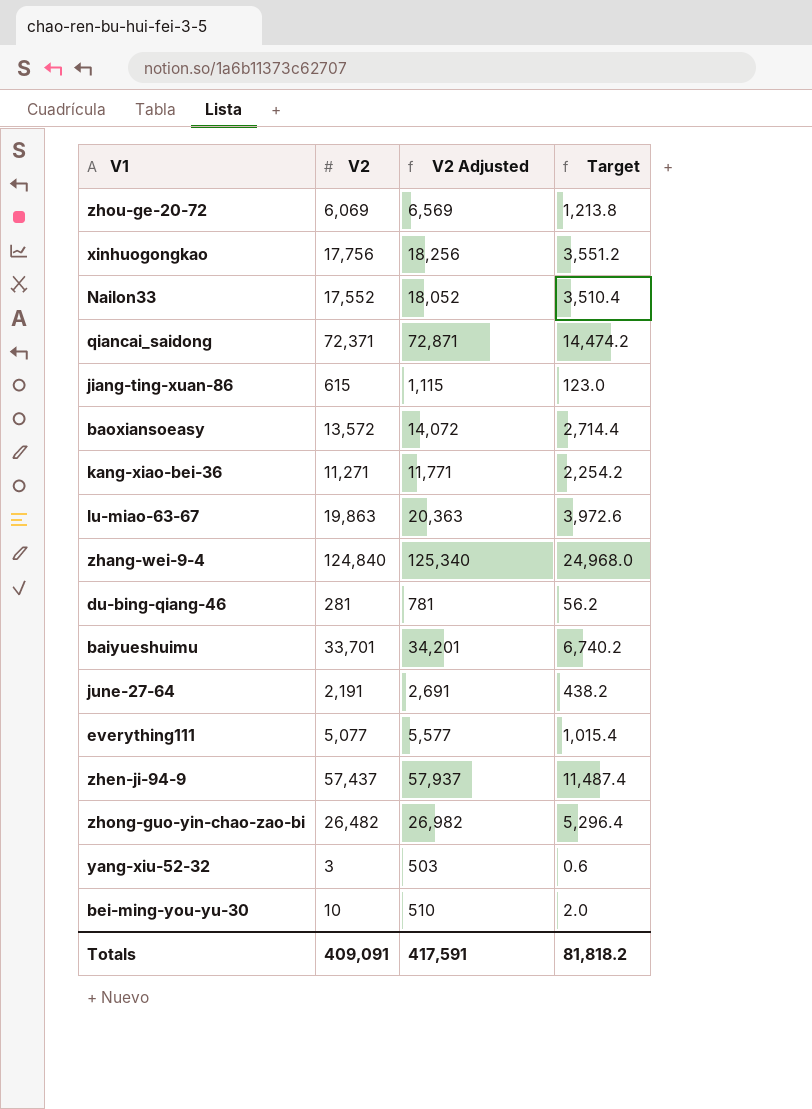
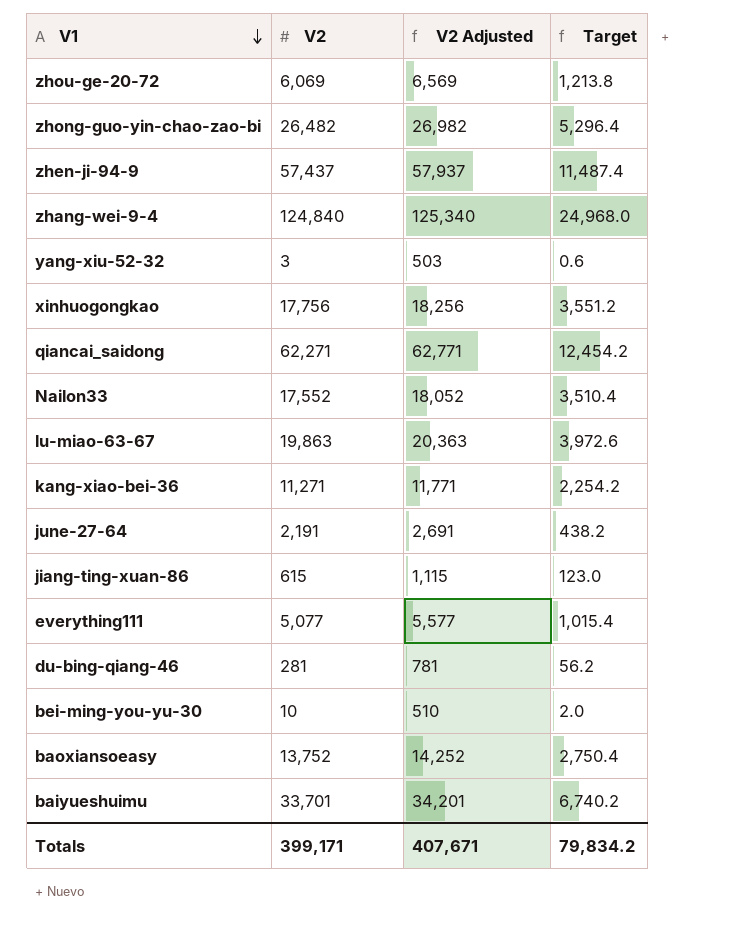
row order: none -> V1 descending
qiancai_saidong | V2: 72,371 -> 62,271
qiancai_saidong | V2 Adjusted: 72,871 -> 62,771
qiancai_saidong | Target: 14,474.2 -> 12,454.2
baoxiansoeasy | V2: 13,572 -> 13,752
baoxiansoeasy | V2 Adjusted: 14,072 -> 14,252
baoxiansoeasy | Target: 2,714.4 -> 2,750.4
Totals | V2: 409,091 -> 399,171
Totals | V2 Adjusted: 417,591 -> 407,671
Totals | Target: 81,818.2 -> 79,834.2

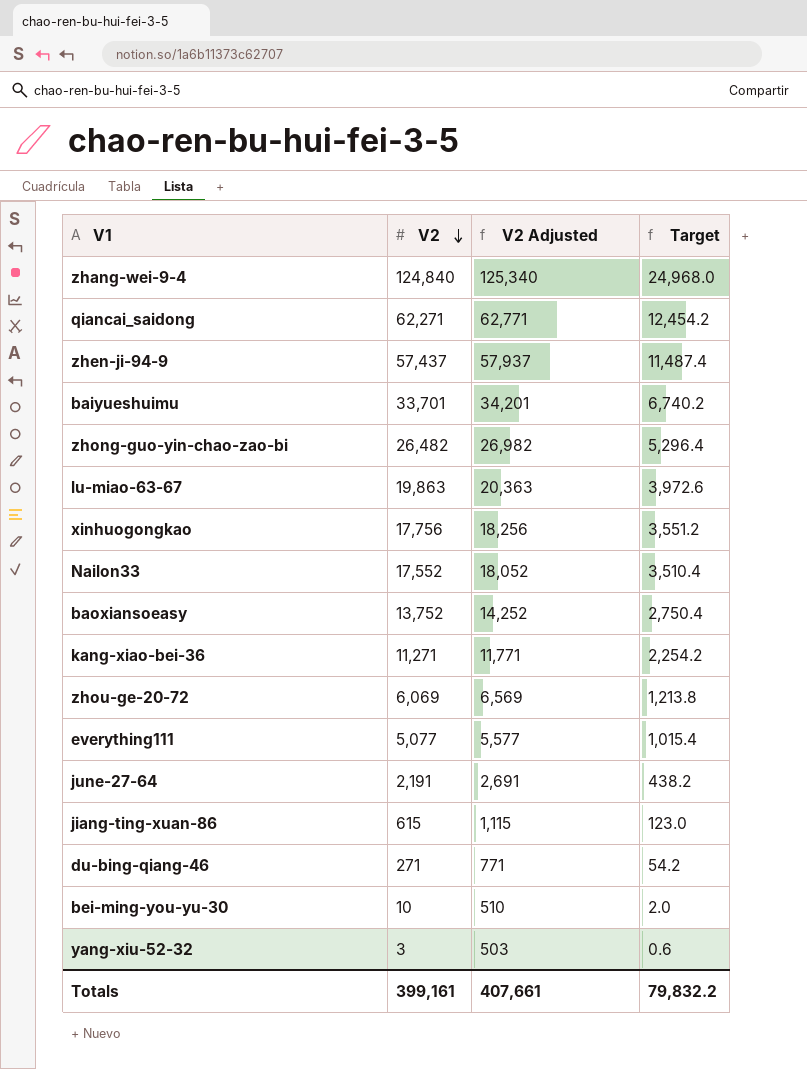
row order: V1 descending -> V2 descending
du-bing-qiang-46 | V2: 281 -> 271
du-bing-qiang-46 | V2 Adjusted: 781 -> 771
du-bing-qiang-46 | Target: 56.2 -> 54.2
Totals | V2: 399,171 -> 399,161
Totals | V2 Adjusted: 407,671 -> 407,661
Totals | Target: 79,834.2 -> 79,832.2

